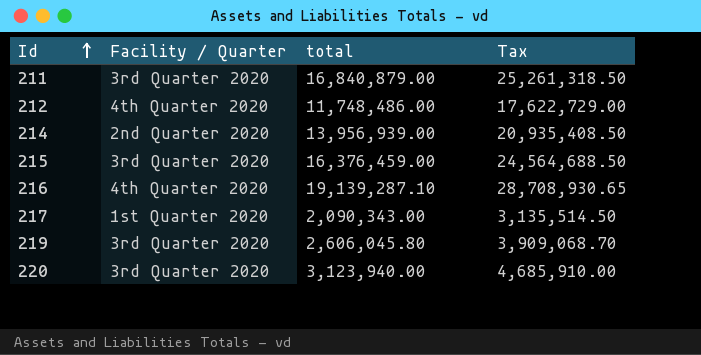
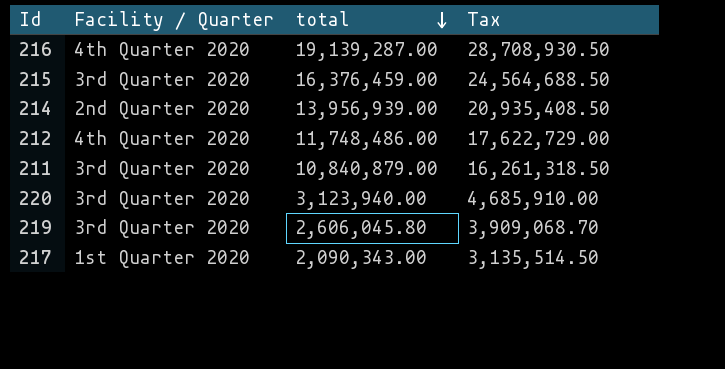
row order: Id ascending -> total descending
216 | total: 19,139,287.10 -> 19,139,287.00
216 | Tax: 28,708,930.65 -> 28,708,930.50
211 | total: 16,840,879.00 -> 10,840,879.00
211 | Tax: 25,261,318.50 -> 16,261,318.50

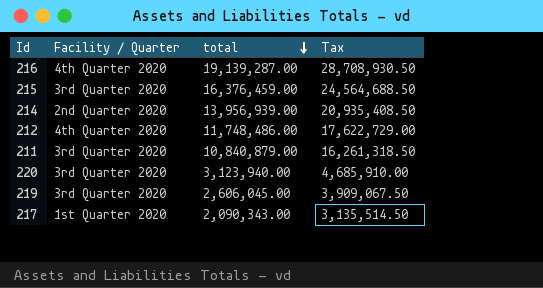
219 | total: 2,606,045.80 -> 2,606,045.00
219 | Tax: 3,909,068.70 -> 3,909,067.50

